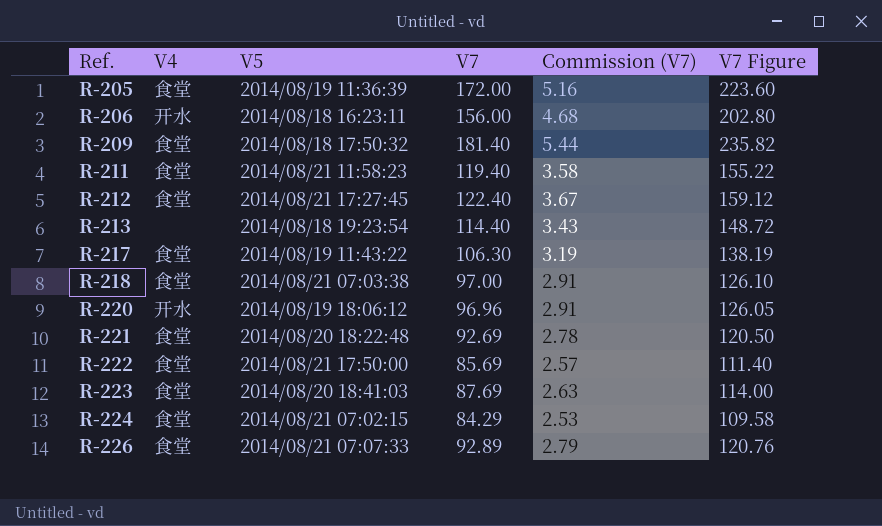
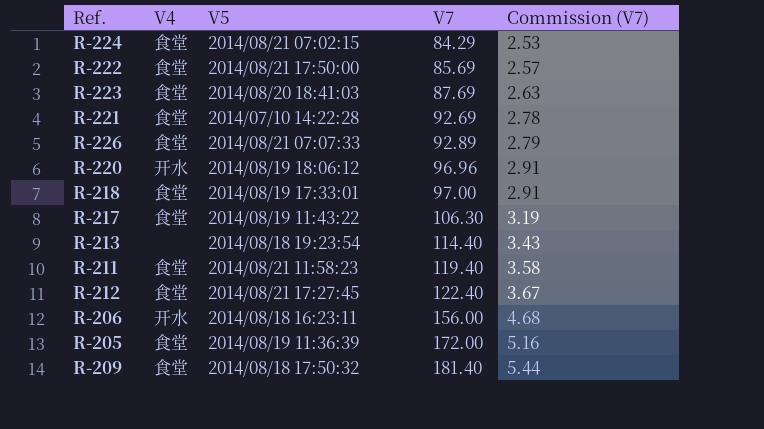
row order: Ref. ascending -> V7 ascending
column V7 Figure | formula: [V7] * 1.3 -> none
R-221 | V5: 2014/08/20 18:22:48 -> 2014/07/10 14:22:28
R-218 | V5: 2014/08/21 07:03:38 -> 2014/08/19 17:33:01

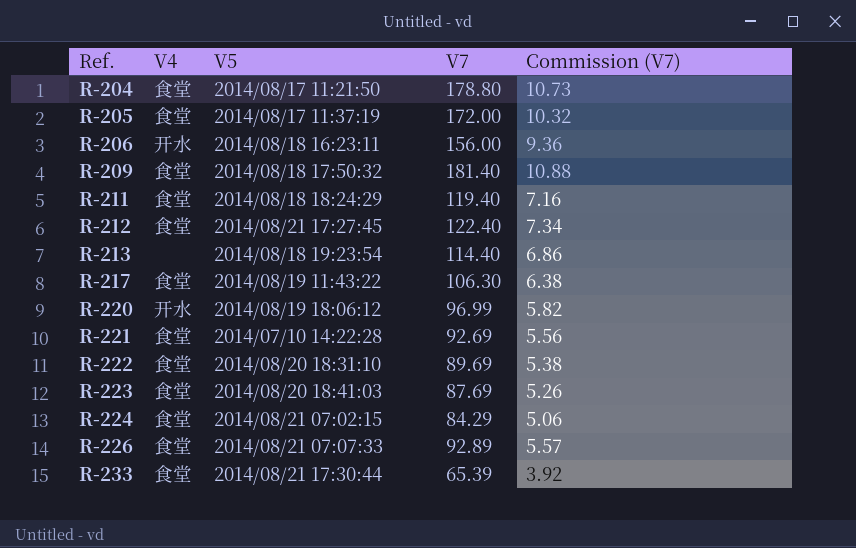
row order: V7 ascending -> Ref. ascending
column Commission (V7) | formula: [V7] * 0.03 -> [V7] * 0.06
row R-218: 食堂 | 2014/08/19 17:33:01 | 97.00 | 2.91 -> none
row R-204: none -> 食堂 | 2014/08/17 11:21:50 | 178.80 | 10.73
R-205 | V5: 2014/08/19 11:36:39 -> 2014/08/17 11:37:19
R-211 | V5: 2014/08/21 11:58:23 -> 2014/08/18 18:24:29
R-220 | V7: 96.96 -> 96.99
R-222 | V5: 2014/08/21 17:50:00 -> 2014/08/20 18:31:10
R-222 | V7: 85.69 -> 89.69
row R-233: none -> 食堂 | 2014/08/21 17:30:44 | 65.39 | 3.92

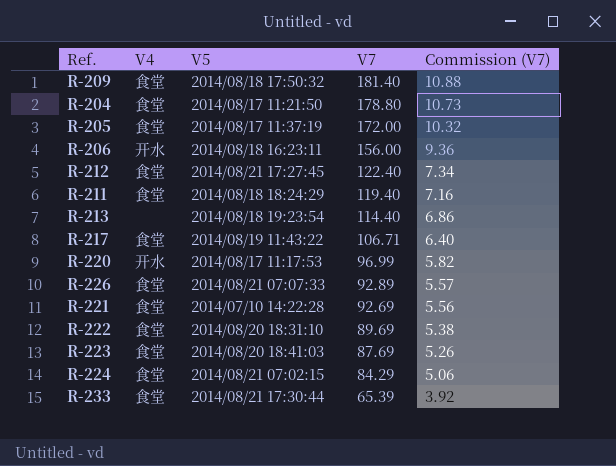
row order: Ref. ascending -> V7 descending
R-217 | V7: 106.30 -> 106.71
R-217 | Commission (V7): 6.38 -> 6.40
R-220 | V5: 2014/08/19 18:06:12 -> 2014/08/17 11:17:53

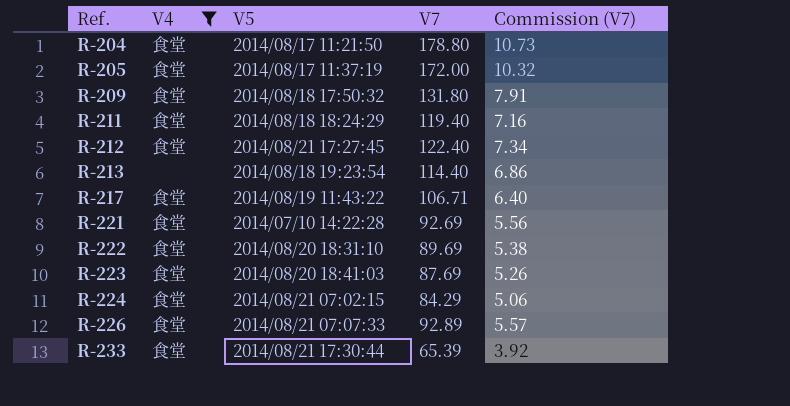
filter: none -> V4 != 开水
row order: V7 descending -> Ref. ascending
R-209 | V7: 181.40 -> 131.80
R-209 | Commission (V7): 10.88 -> 7.91

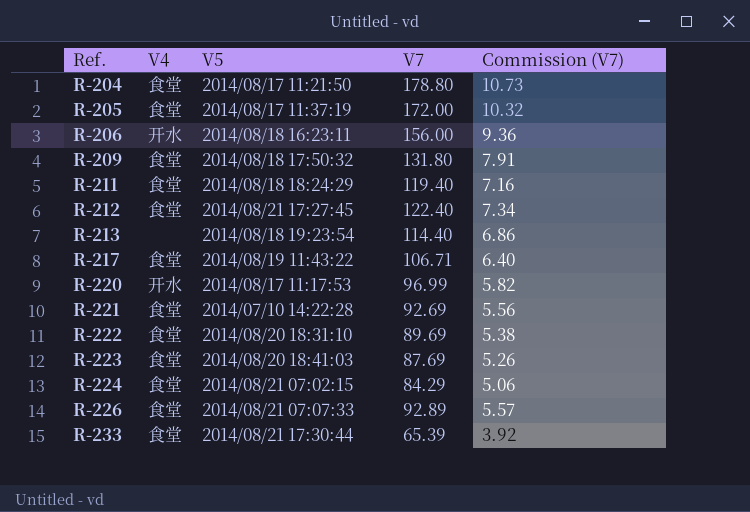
filter: V4 != 开水 -> none

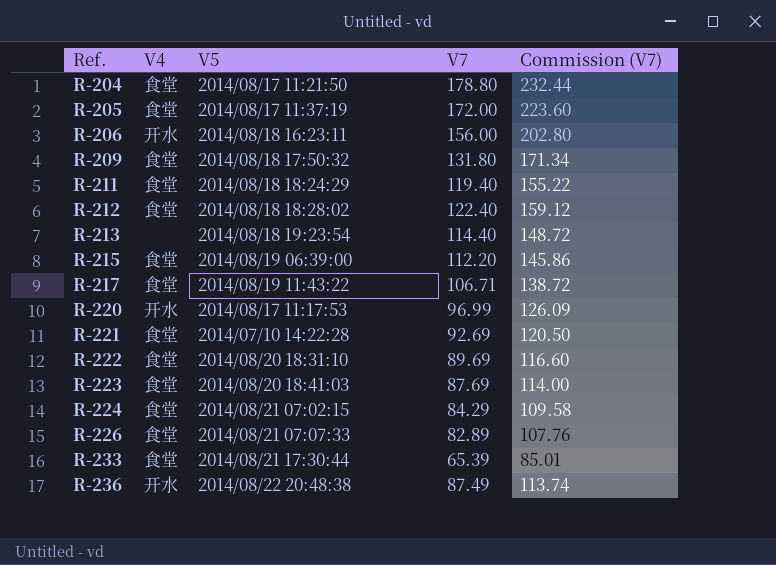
column Commission (V7) | formula: [V7] * 0.06 -> [V7] * 1.3
R-212 | V5: 2014/08/21 17:27:45 -> 2014/08/18 18:28:02
row R-215: none -> 食堂 | 2014/08/19 06:39:00 | 112.20 | 145.86
R-226 | V7: 92.89 -> 82.89
row R-236: none -> 开水 | 2014/08/22 20:48:38 | 87.49 | 113.74

